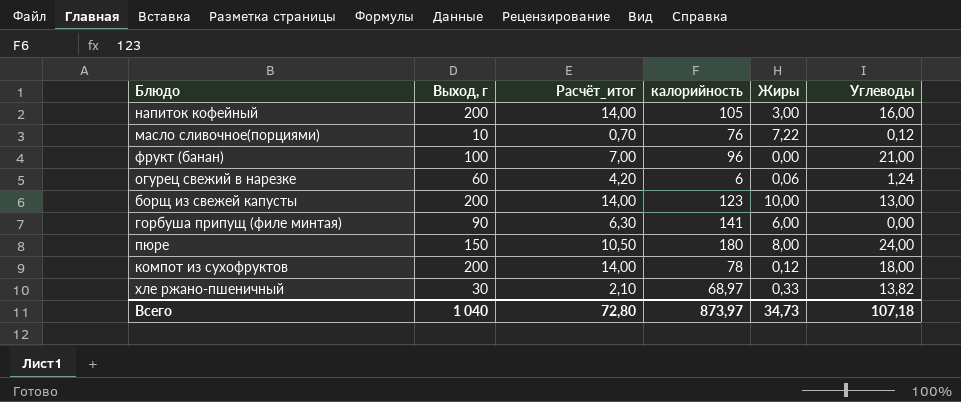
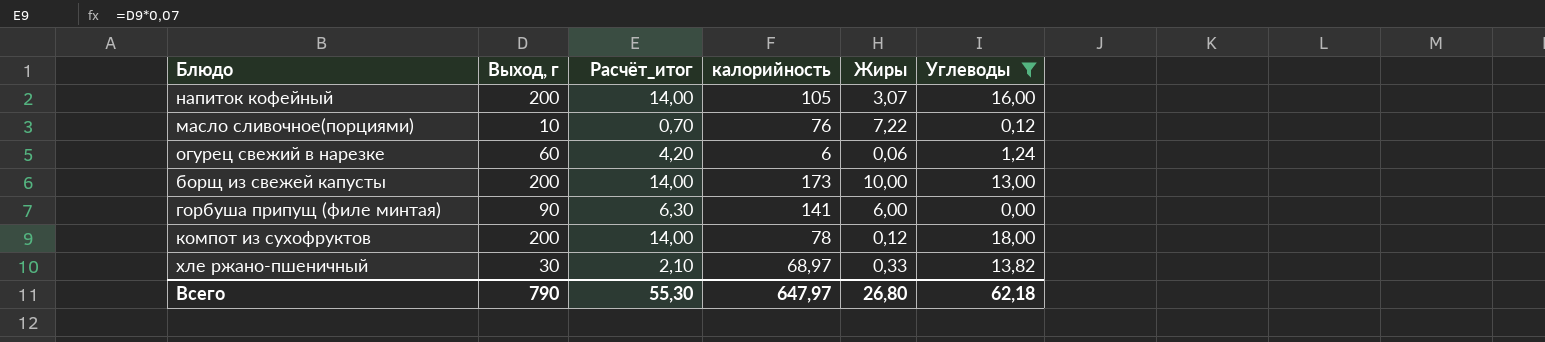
filter: none -> Углеводы <= 18,00
напиток кофейный | Жиры: 3,00 -> 3,07
борщ из свежей капусты | калорийность: 123 -> 173
Всего | Выход, г: 1 040 -> 790
Всего | Расчёт_итог: 72,80 -> 55,30
Всего | калорийность: 873,97 -> 647,97
Всего | Жиры: 34,73 -> 26,80
Всего | Углеводы: 107,18 -> 62,18

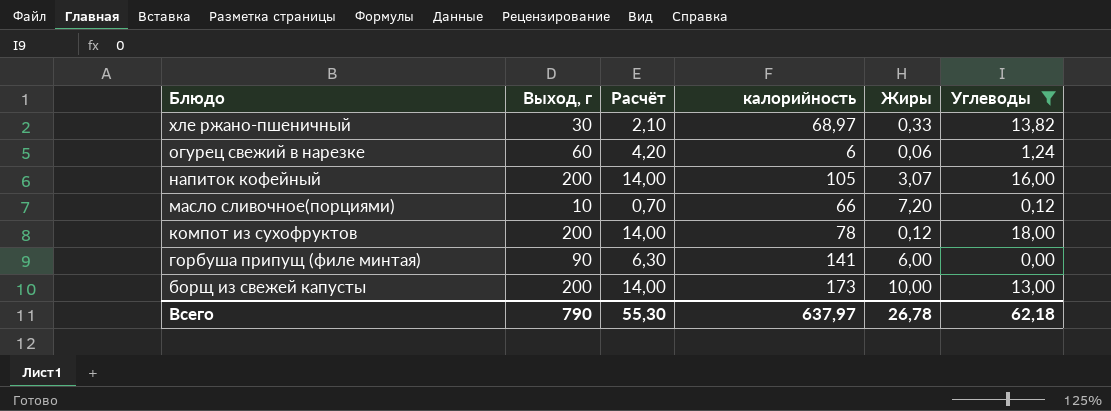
row order: none -> Блюдо descending
column name: Расчёт_итог -> Расчёт
масло сливочное(порциями) | калорийность: 76 -> 66
масло сливочное(порциями) | Жиры: 7,22 -> 7,20
Всего | калорийность: 647,97 -> 637,97
Всего | Жиры: 26,80 -> 26,78

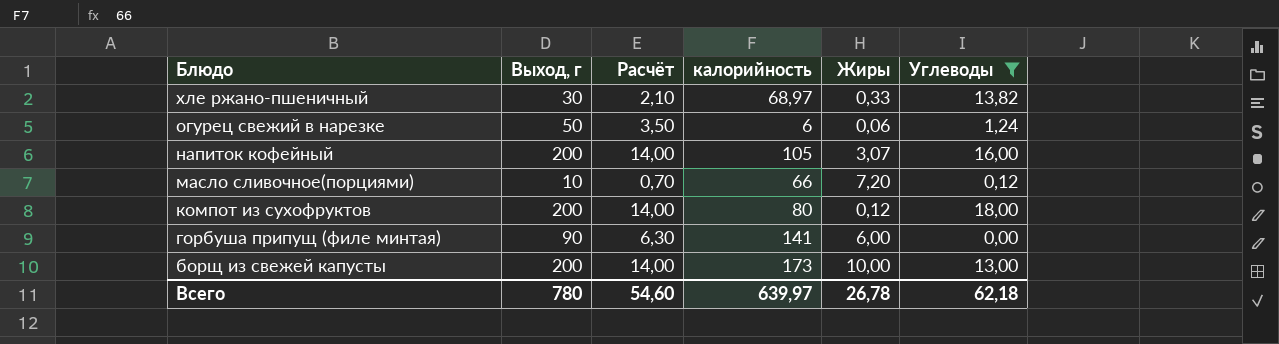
огурец свежий в нарезке | Выход, г: 60 -> 50
огурец свежий в нарезке | Расчёт: 4,20 -> 3,50
компот из сухофруктов | калорийность: 78 -> 80
Всего | Выход, г: 790 -> 780
Всего | Расчёт: 55,30 -> 54,60
Всего | калорийность: 637,97 -> 639,97

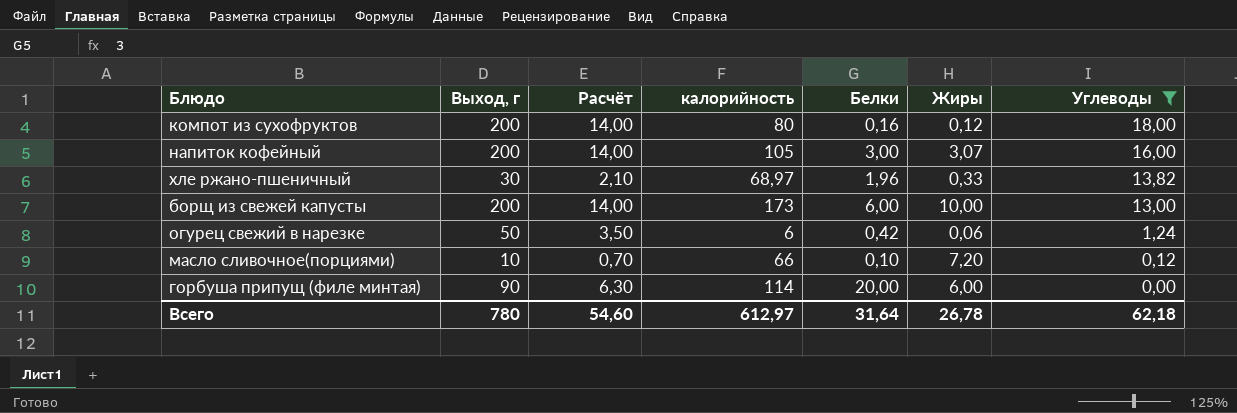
row order: Блюдо descending -> Углеводы descending
column Белки | position: none -> 5
горбуша припущ (филе минтая) | калорийность: 141 -> 114
Всего | калорийность: 639,97 -> 612,97

